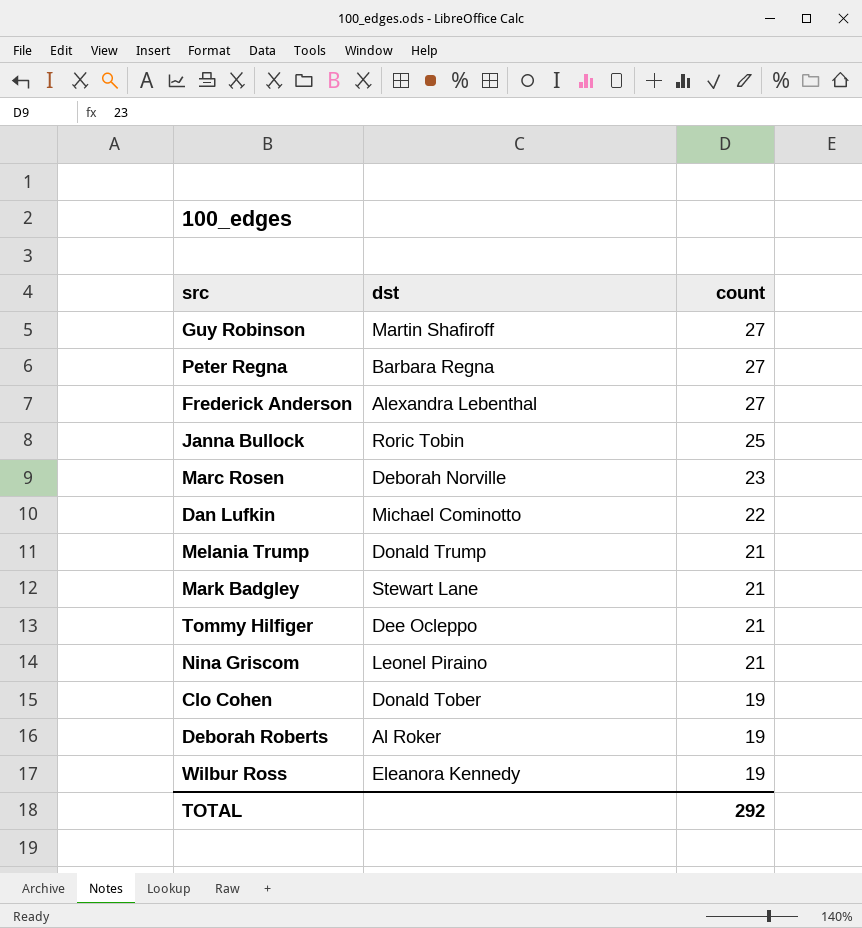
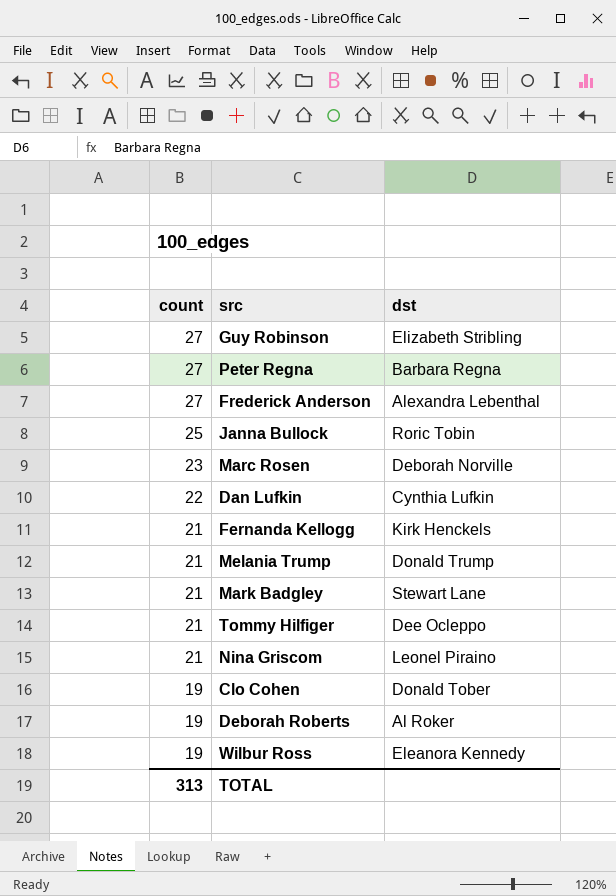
column count | position: 3 -> 1
Guy Robinson | dst: Martin Shafiroff -> Elizabeth Stribling
Dan Lufkin | dst: Michael Cominotto -> Cynthia Lufkin
row Fernanda Kellogg: none -> 21 | Kirk Henckels
TOTAL | count: 292 -> 313

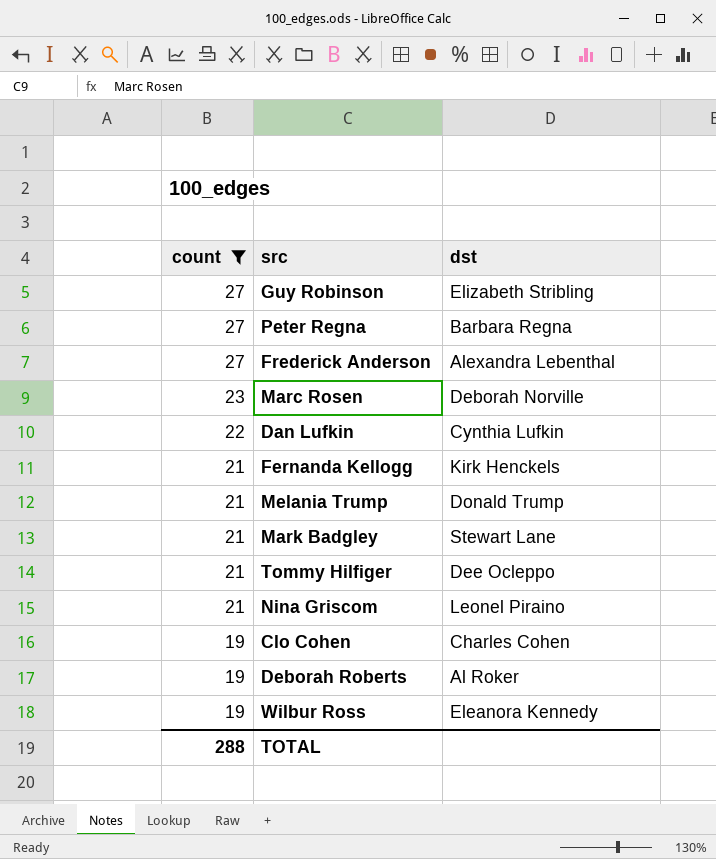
filter: none -> count != 25
Clo Cohen | dst: Donald Tober -> Charles Cohen
TOTAL | count: 313 -> 288

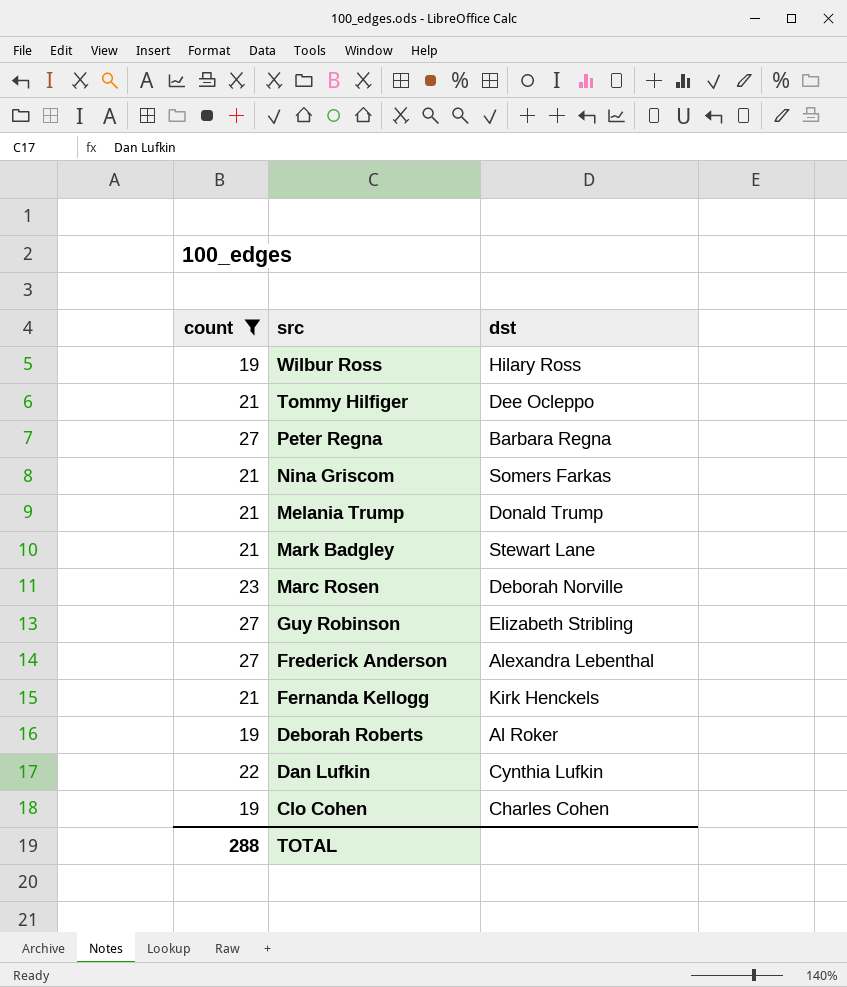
row order: count descending -> src descending
Wilbur Ross | dst: Eleanora Kennedy -> Hilary Ross
Nina Griscom | dst: Leonel Piraino -> Somers Farkas

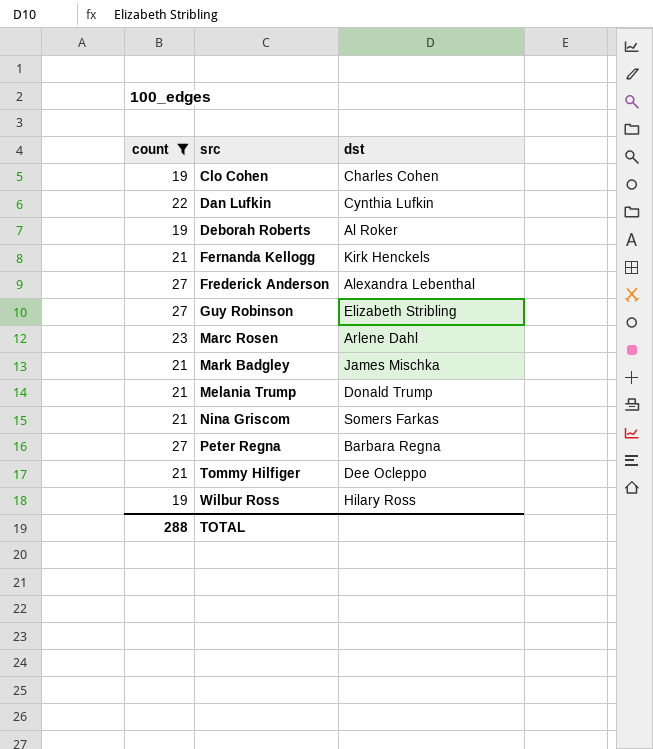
row order: src descending -> src ascending
Marc Rosen | dst: Deborah Norville -> Arlene Dahl
Mark Badgley | dst: Stewart Lane -> James Mischka

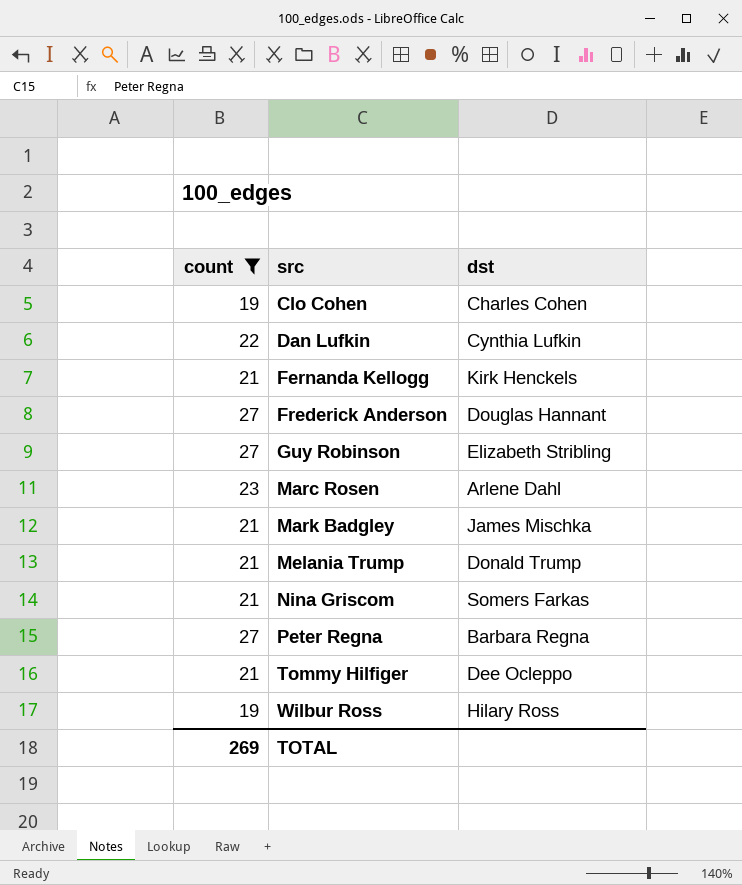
row Deborah Roberts: 19 | Al Roker -> none
Frederick Anderson | dst: Alexandra Lebenthal -> Douglas Hannant
TOTAL | count: 288 -> 269

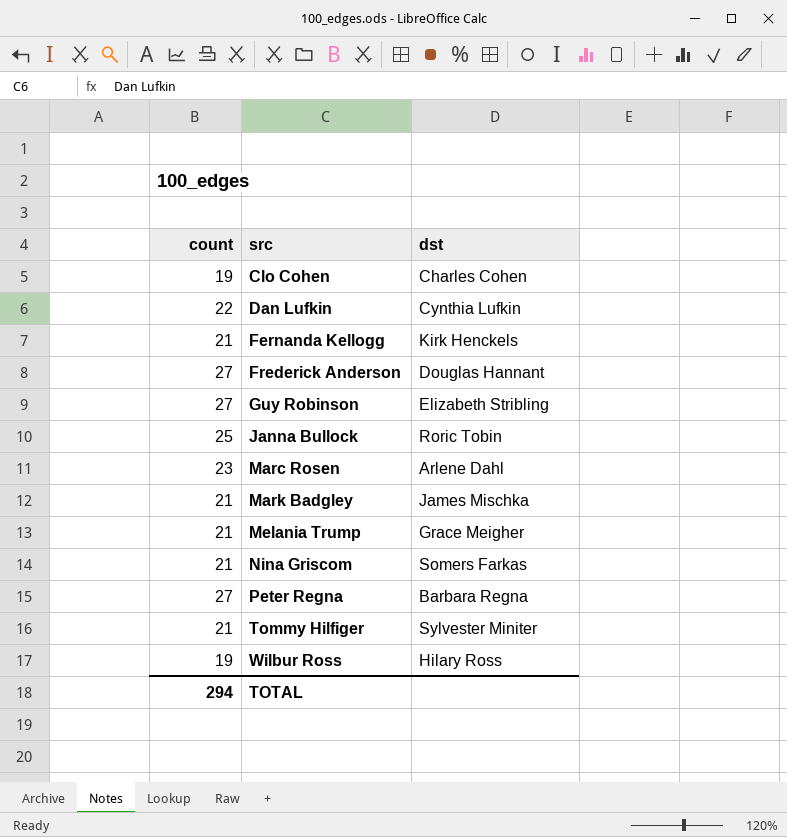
filter: count != 25 -> none
Melania Trump | dst: Donald Trump -> Grace Meigher
Tommy Hilfiger | dst: Dee Ocleppo -> Sylvester Miniter
TOTAL | count: 269 -> 294

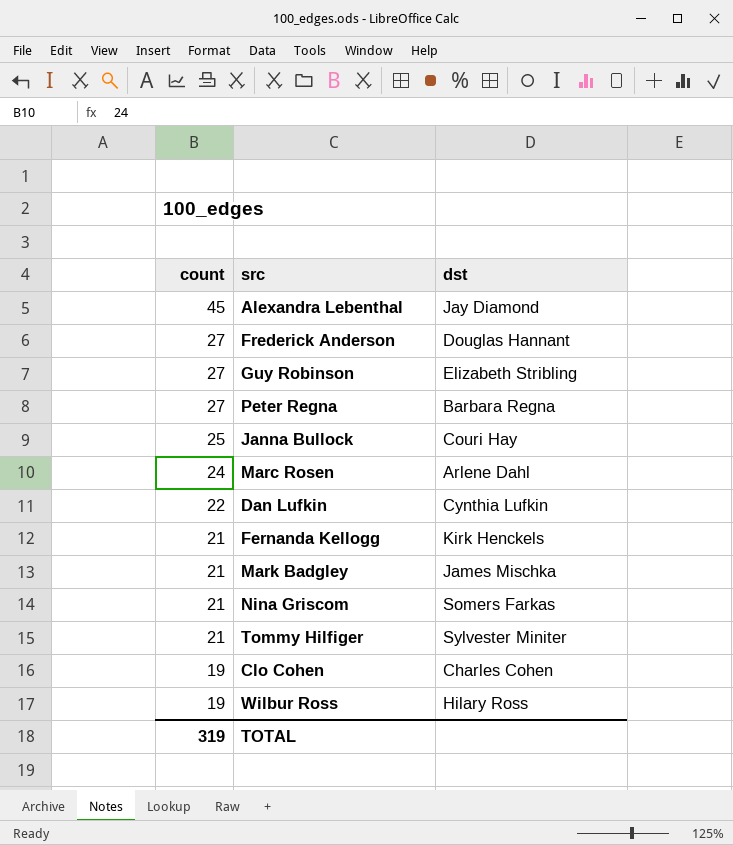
row order: src ascending -> count descending
row Melania Trump: 21 | Grace Meigher -> none
row Alexandra Lebenthal: none -> 45 | Jay Diamond
Janna Bullock | dst: Roric Tobin -> Couri Hay
Marc Rosen | count: 23 -> 24
TOTAL | count: 294 -> 319

